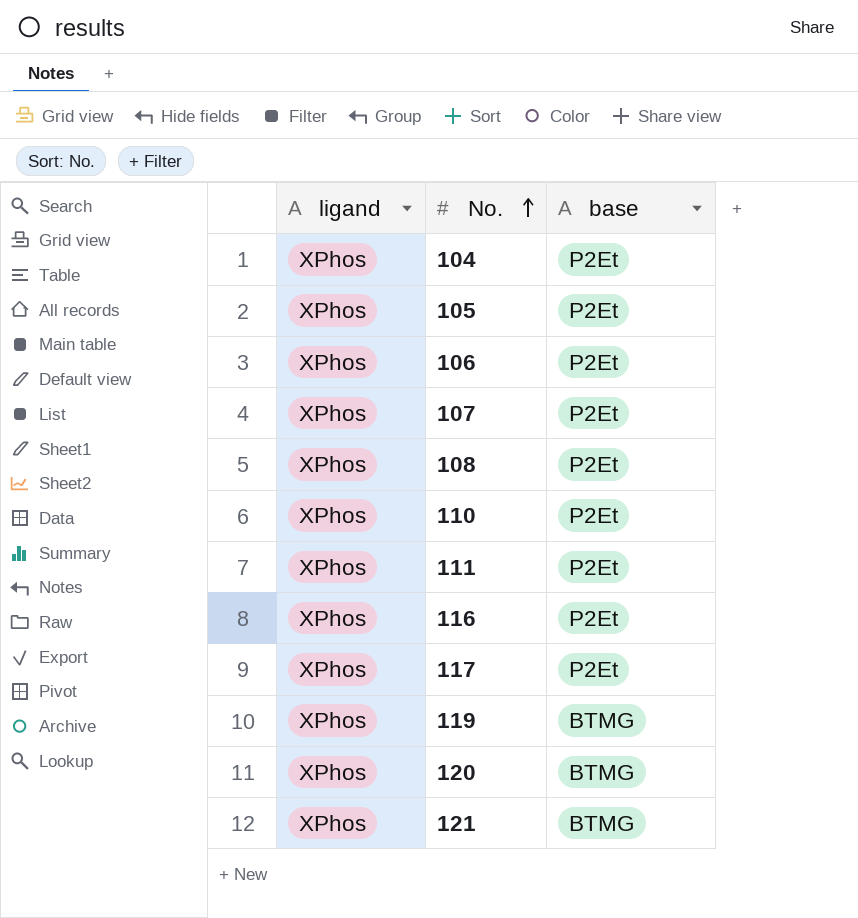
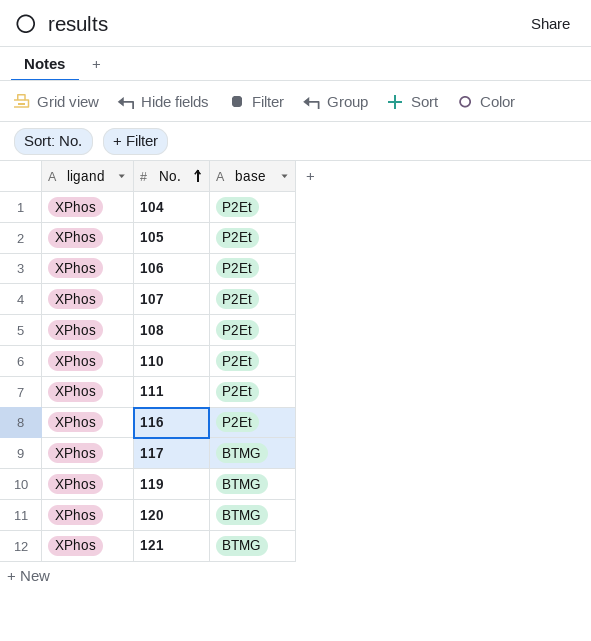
117 | base: P2Et -> BTMG

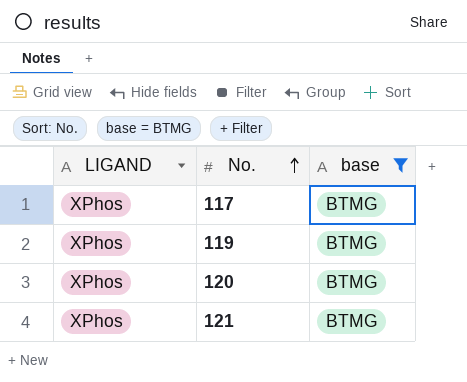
filter: none -> base = BTMG
column name: ligand -> LIGAND

